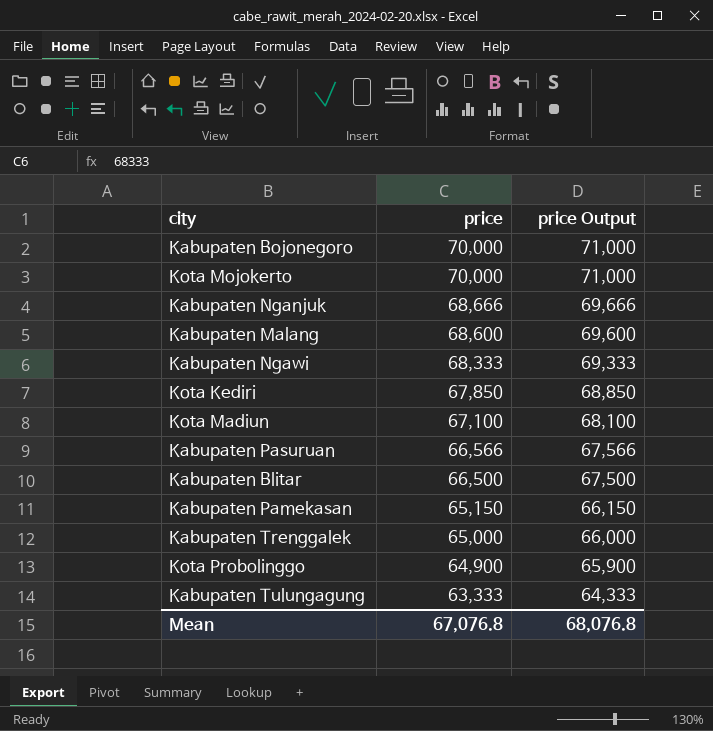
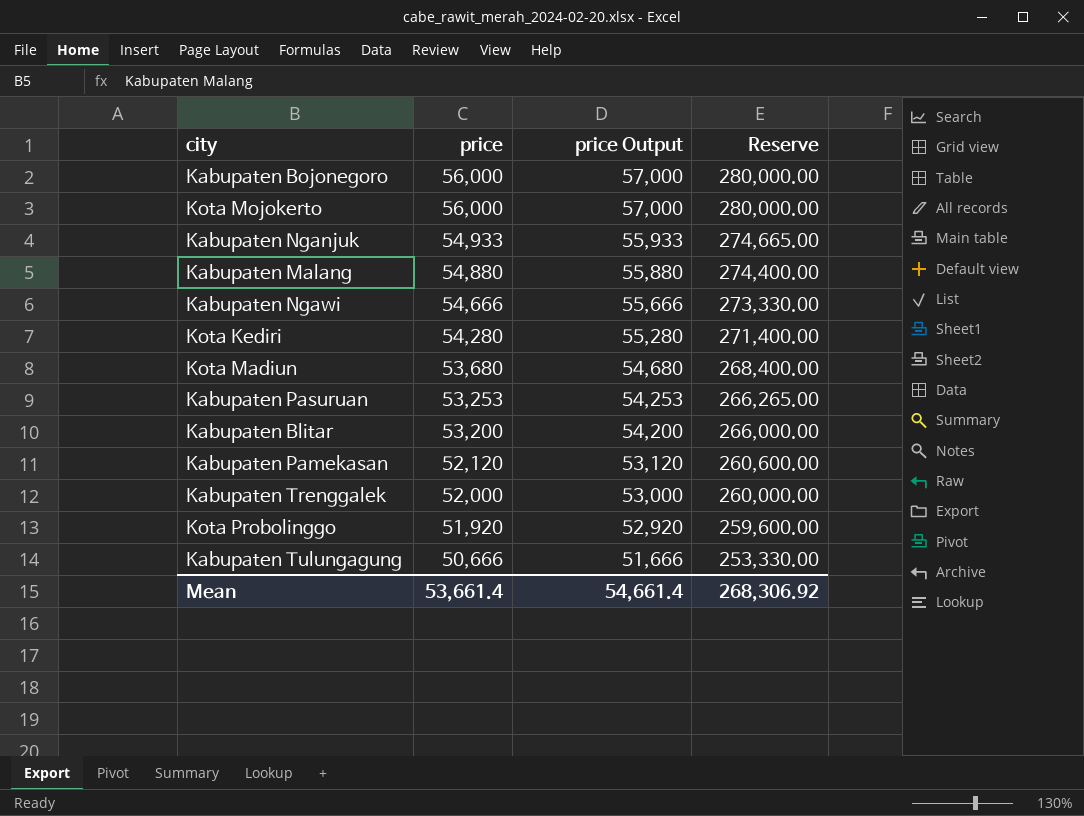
column Reserve | formula: none -> [price] * 5
Kabupaten Bojonegoro | price: 70,000 -> 56,000
Kabupaten Bojonegoro | price Output: 71,000 -> 57,000
Kota Mojokerto | price: 70,000 -> 56,000
Kota Mojokerto | price Output: 71,000 -> 57,000
Kabupaten Nganjuk | price: 68,666 -> 54,933
Kabupaten Nganjuk | price Output: 69,666 -> 55,933
Kabupaten Malang | price: 68,600 -> 54,880
Kabupaten Malang | price Output: 69,600 -> 55,880
Kabupaten Ngawi | price: 68,333 -> 54,666
Kabupaten Ngawi | price Output: 69,333 -> 55,666
Kota Kediri | price: 67,850 -> 54,280
Kota Kediri | price Output: 68,850 -> 55,280
Kota Madiun | price: 67,100 -> 53,680
Kota Madiun | price Output: 68,100 -> 54,680
Kabupaten Pasuruan | price: 66,566 -> 53,253
Kabupaten Pasuruan | price Output: 67,566 -> 54,253
Kabupaten Blitar | price: 66,500 -> 53,200
Kabupaten Blitar | price Output: 67,500 -> 54,200
Kabupaten Pamekasan | price: 65,150 -> 52,120
Kabupaten Pamekasan | price Output: 66,150 -> 53,120
Kabupaten Trenggalek | price: 65,000 -> 52,000
Kabupaten Trenggalek | price Output: 66,000 -> 53,000
Kota Probolinggo | price: 64,900 -> 51,920
Kota Probolinggo | price Output: 65,900 -> 52,920
Kabupaten Tulungagung | price: 63,333 -> 50,666
Kabupaten Tulungagung | price Output: 64,333 -> 51,666
Mean | price: 67,076.8 -> 53,661.4
Mean | price Output: 68,076.8 -> 54,661.4

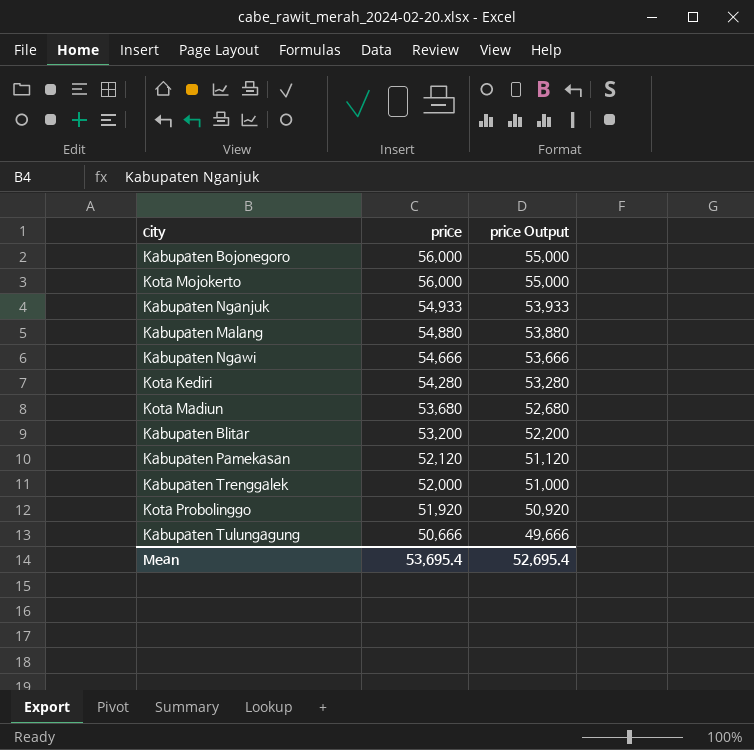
column Reserve | formula: [price] * 5 -> none
column price Output | formula: [price] + 1000 -> [price] - 1000
row Kabupaten Pasuruan: 53,253 | 54,253 | 266,265.00 -> none
Mean | price: 53,661.4 -> 53,695.4
Mean | price Output: 54,661.4 -> 52,695.4

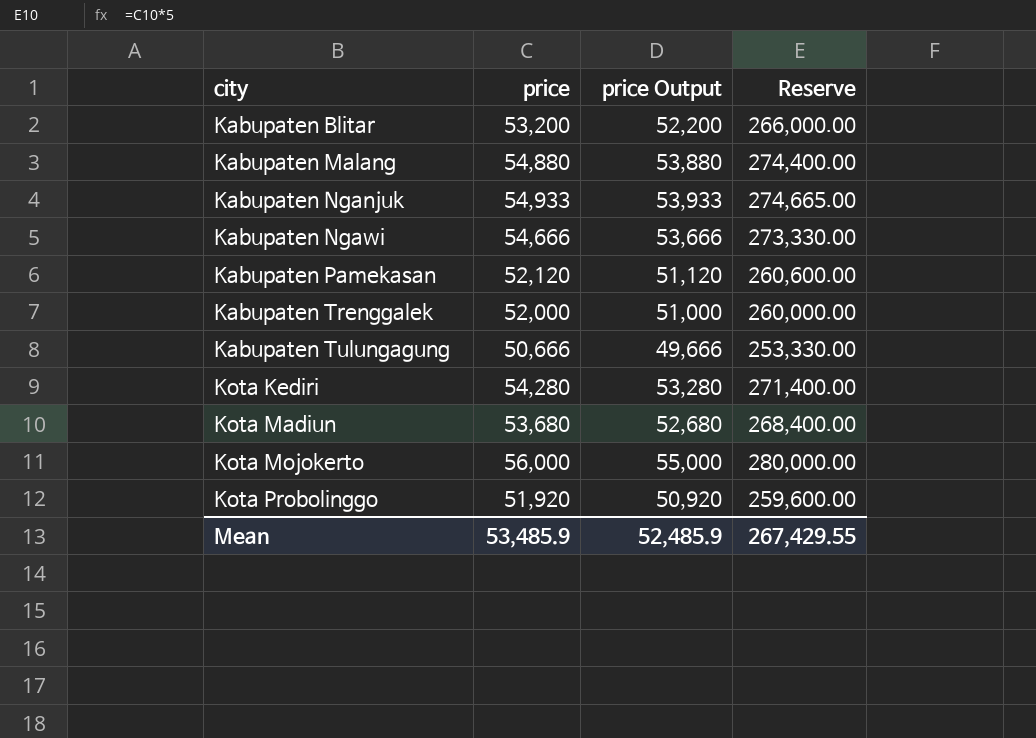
row order: price descending -> city ascending
column Reserve | formula: none -> [price] * 5
row Kabupaten Bojonegoro: 56,000 | 55,000 -> none
Mean | price: 53,695.4 -> 53,485.9
Mean | price Output: 52,695.4 -> 52,485.9

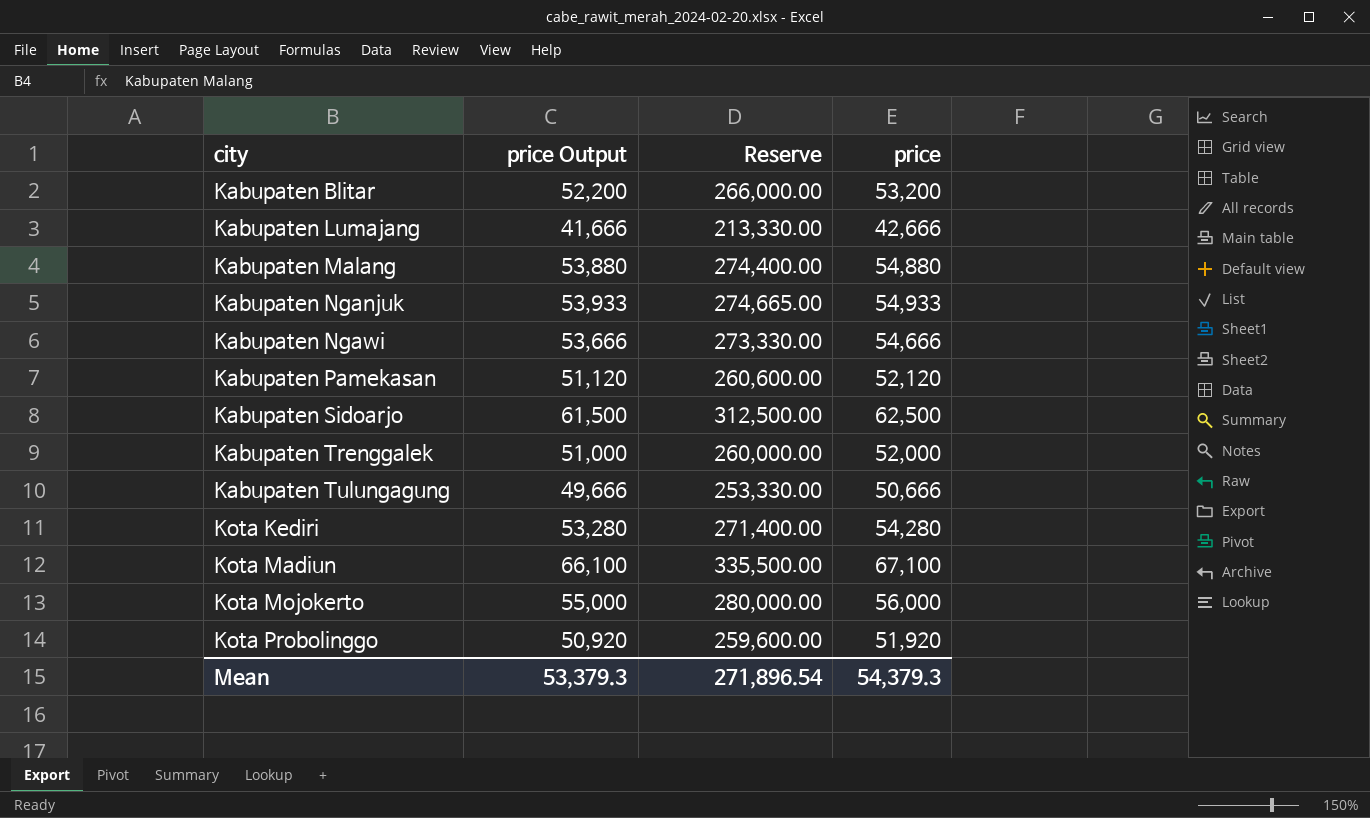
column price | position: 2 -> 4
row Kabupaten Lumajang: none -> 41,666 | 213,330.00 | 42,666
row Kabupaten Sidoarjo: none -> 61,500 | 312,500.00 | 62,500
Kota Madiun | price Output: 52,680 -> 66,100
Kota Madiun | Reserve: 268,400.00 -> 335,500.00
Kota Madiun | price: 53,680 -> 67,100
Mean | price Output: 52,485.9 -> 53,379.3
Mean | Reserve: 267,429.55 -> 271,896.54
Mean | price: 53,485.9 -> 54,379.3

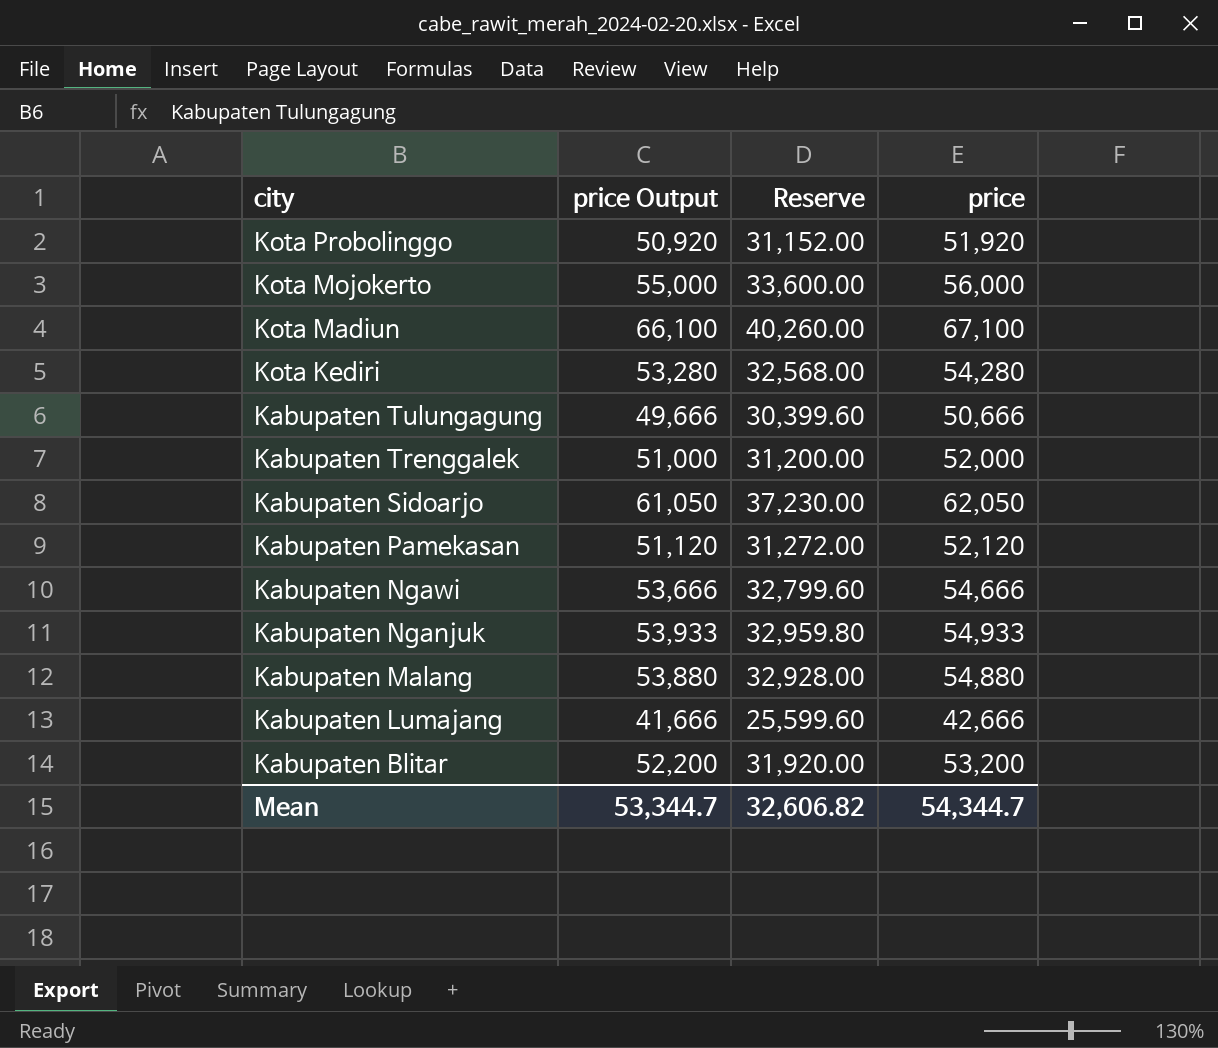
row order: city ascending -> city descending
column Reserve | formula: [price] * 5 -> [price] * 0.6
Kabupaten Sidoarjo | price Output: 61,500 -> 61,050
Kabupaten Sidoarjo | price: 62,500 -> 62,050
Mean | price Output: 53,379.3 -> 53,344.7
Mean | Reserve: 271,896.54 -> 32,606.82
Mean | price: 54,379.3 -> 54,344.7

